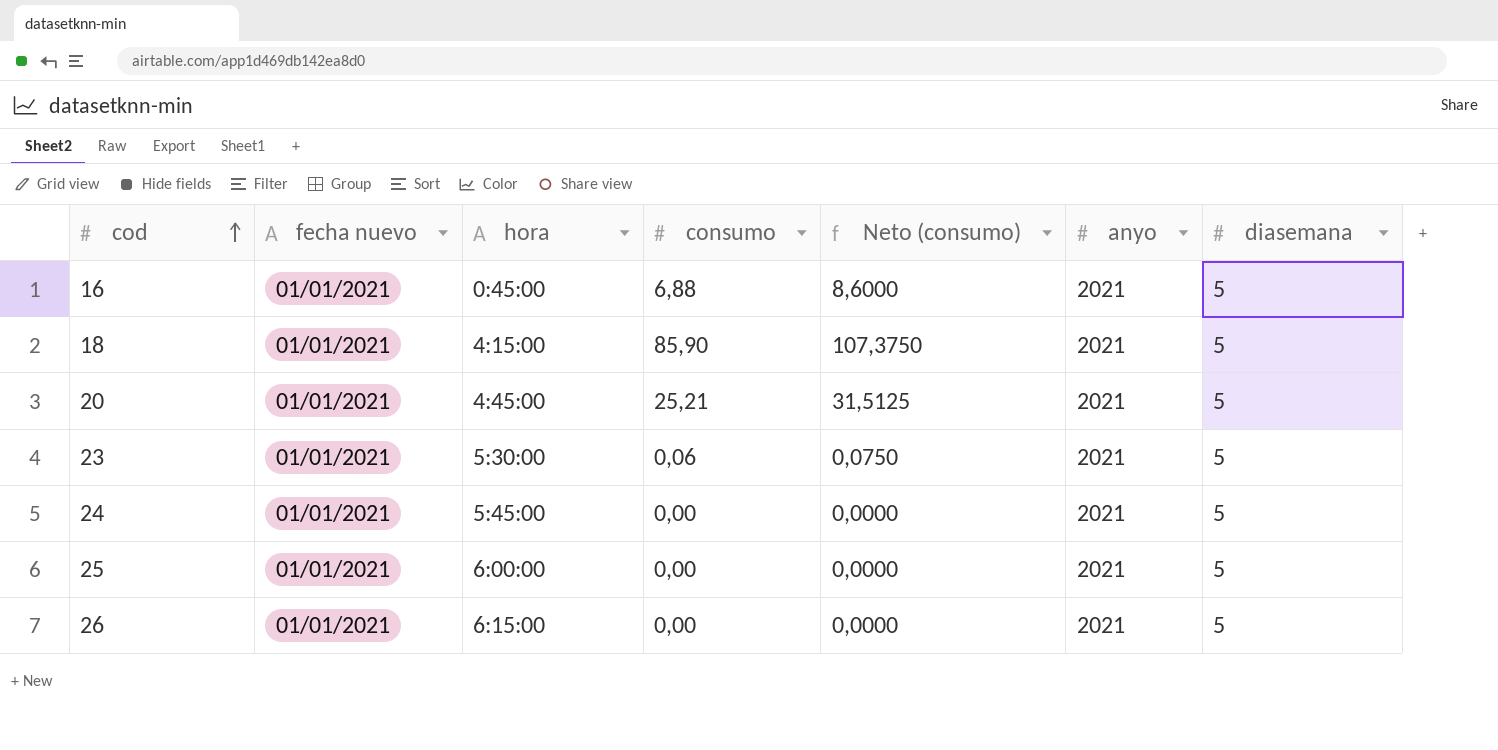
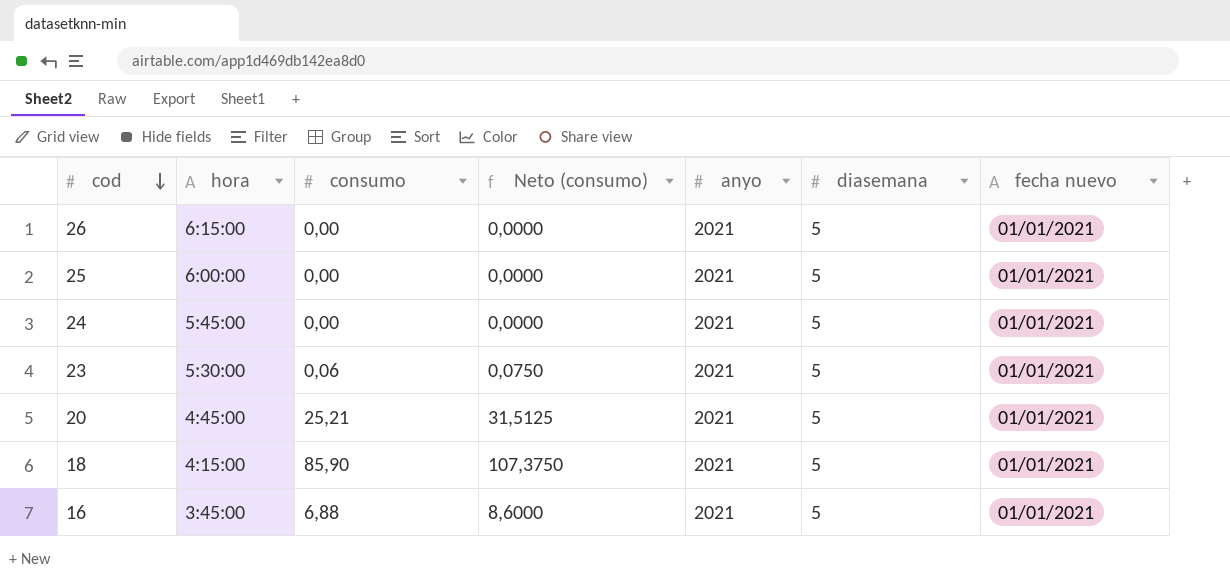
row order: cod ascending -> cod descending
column fecha nuevo | position: 2 -> 7
16 | hora: 0:45:00 -> 3:45:00

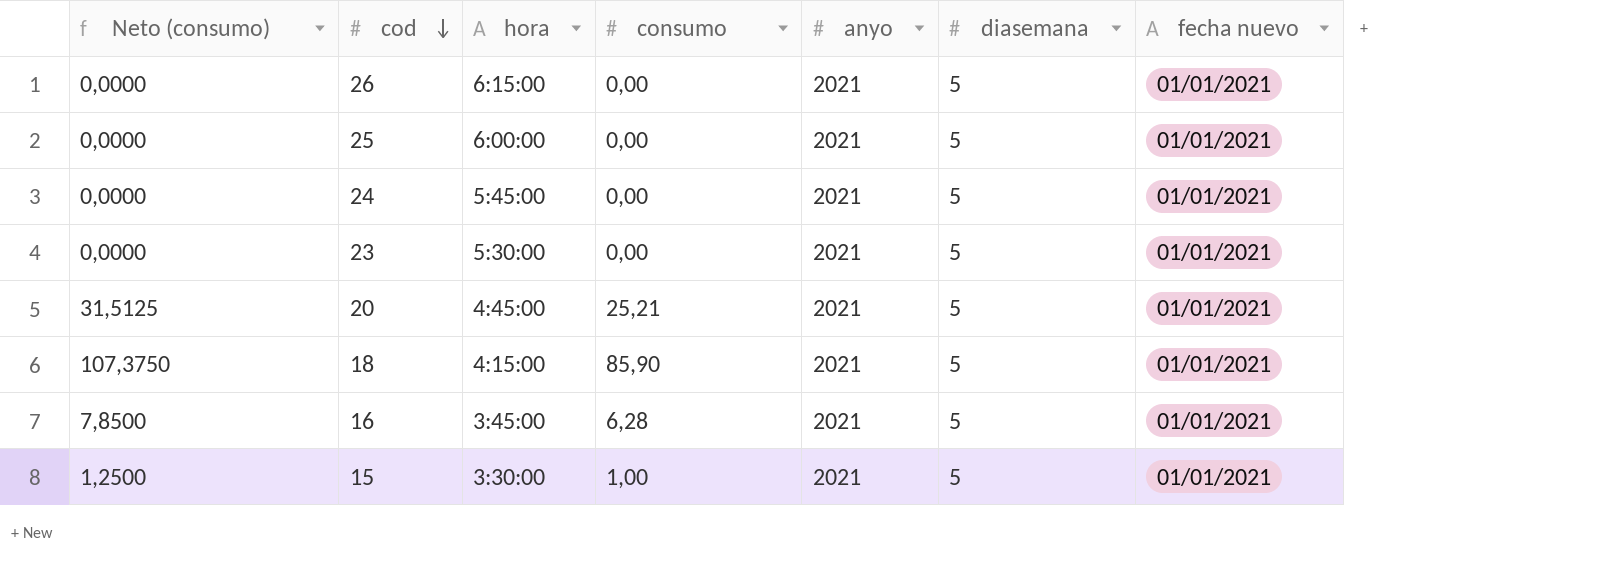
column Neto (consumo) | position: 4 -> 1
23 | Neto (consumo): 0,0750 -> 0,0000
23 | consumo: 0,06 -> 0,00
16 | Neto (consumo): 8,6000 -> 7,8500
16 | consumo: 6,88 -> 6,28
row 15: none -> 1,2500 | 3:30:00 | 1,00 | 2021 | 5 | 01/01/2021

